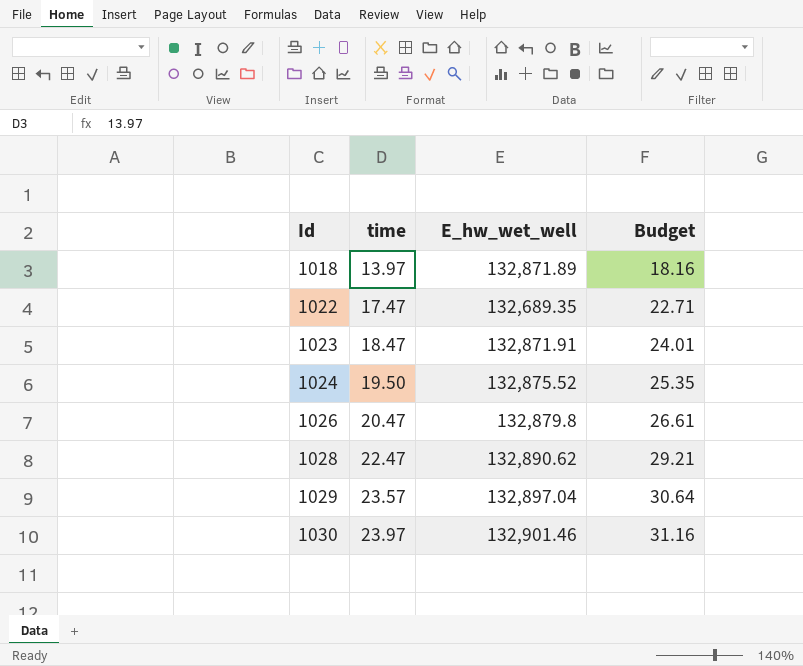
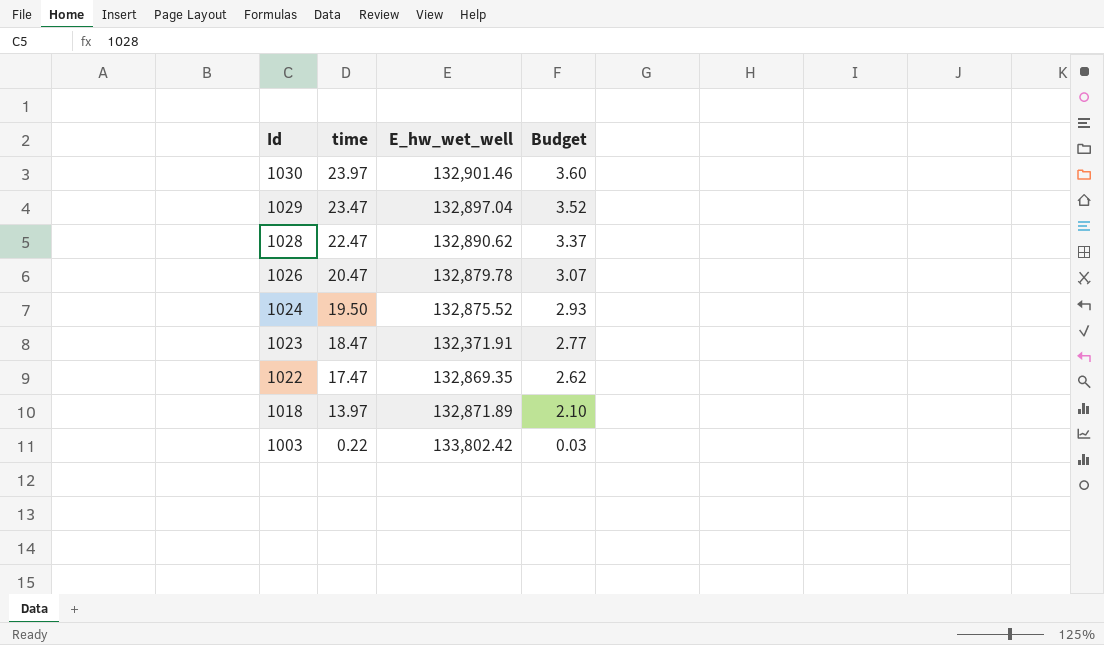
row order: Id ascending -> Id descending
column Budget | formula: [time] * 1.3 -> [time] * 0.15
1029 | time: 23.57 -> 23.47
1026 | E_hw_wet_well: 132,879.8 -> 132,879.78
1023 | E_hw_wet_well: 132,871.91 -> 132,371.91
1022 | E_hw_wet_well: 132,689.35 -> 132,869.35
row 1003: none -> 0.22 | 133,802.42 | 0.03

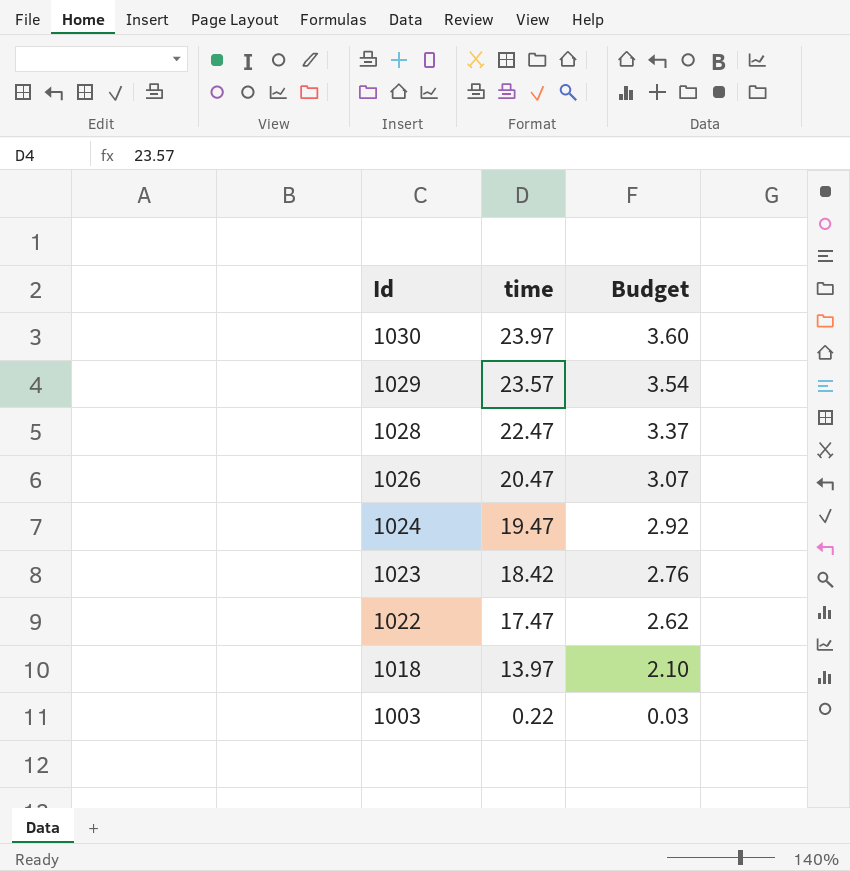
column E_hw_wet_well | position: 3 -> none
1029 | time: 23.47 -> 23.57
1029 | Budget: 3.52 -> 3.54
1024 | time: 19.50 -> 19.47
1024 | Budget: 2.93 -> 2.92
1023 | time: 18.47 -> 18.42
1023 | Budget: 2.77 -> 2.76

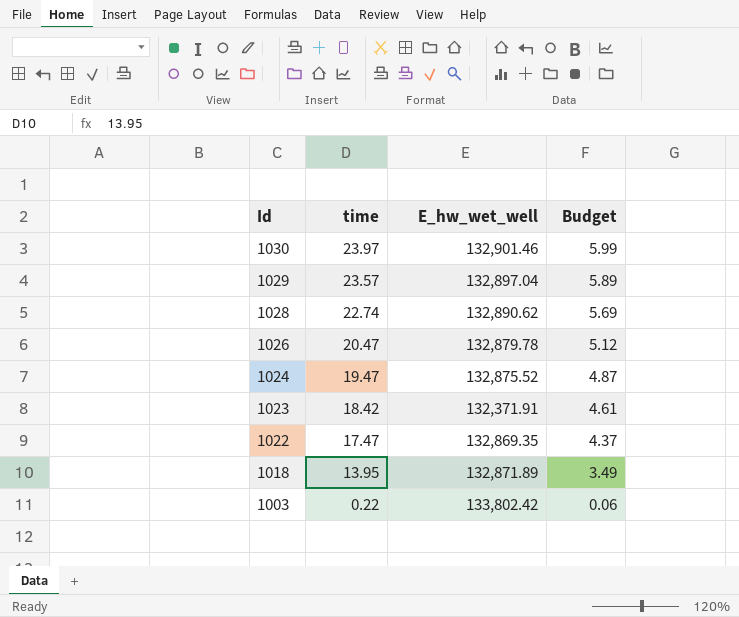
column E_hw_wet_well | position: none -> 3
column Budget | formula: [time] * 0.15 -> [time] * 0.25
1028 | time: 22.47 -> 22.74
1018 | time: 13.97 -> 13.95

